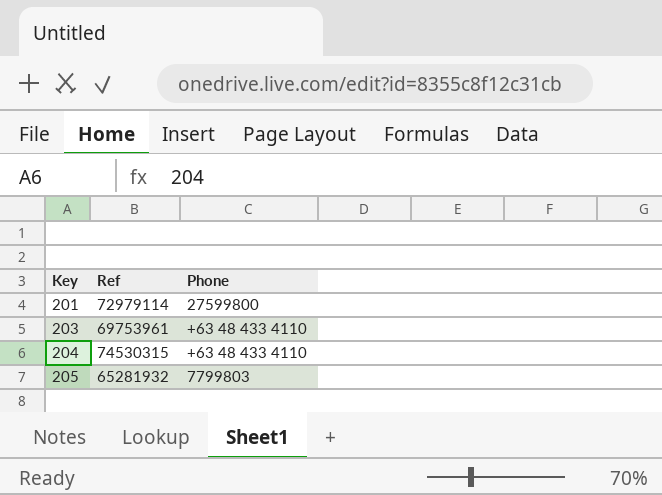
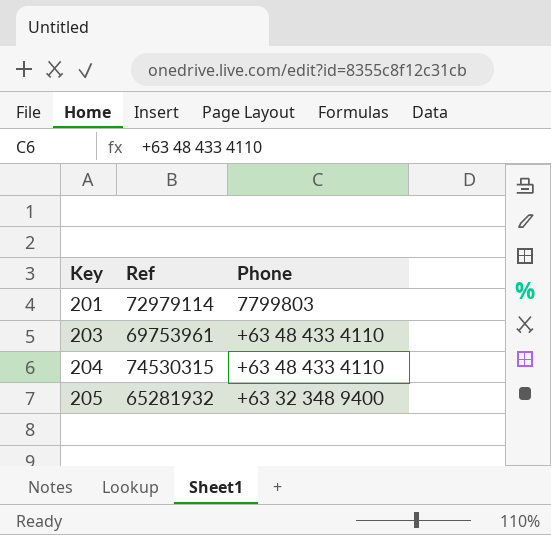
201 | Phone: 27599800 -> 7799803
205 | Phone: 7799803 -> +63 32 348 9400

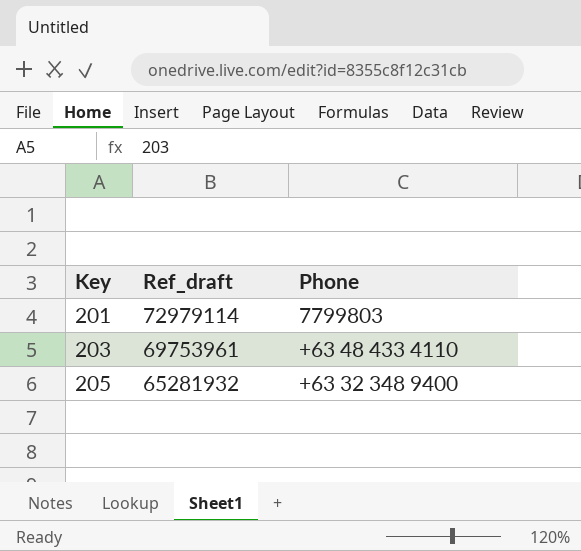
column name: Ref -> Ref_draft
row 204: 74530315 | +63 48 433 4110 -> none

